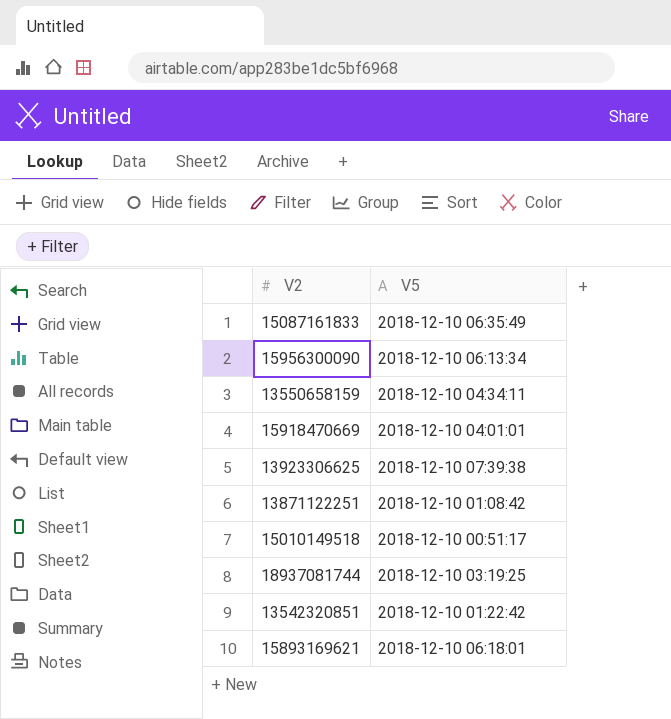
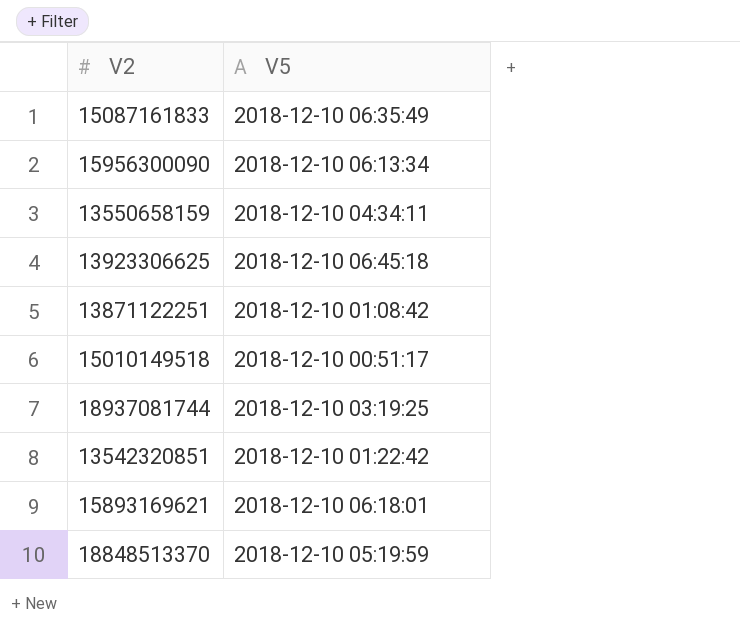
row 15918470669: 2018-12-10 04:01:01 -> none
13923306625 | V5: 2018-12-10 07:39:38 -> 2018-12-10 06:45:18
row 18848513370: none -> 2018-12-10 05:19:59

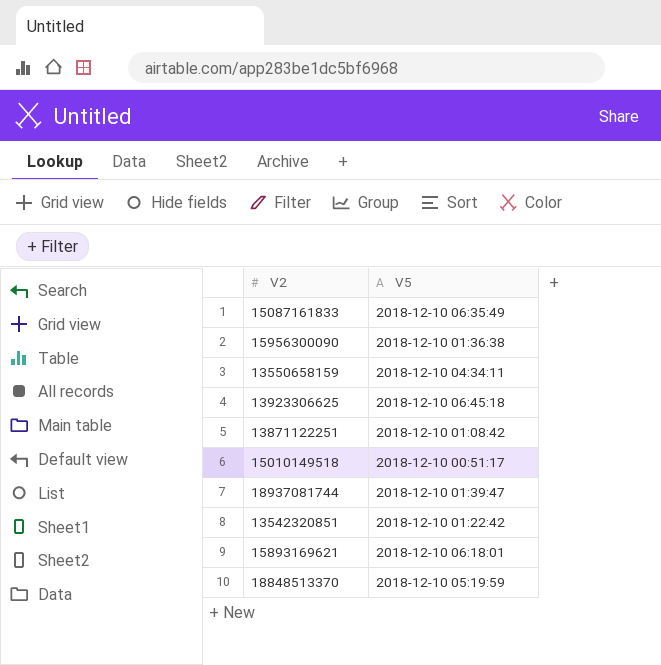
15956300090 | V5: 2018-12-10 06:13:34 -> 2018-12-10 01:36:38
18937081744 | V5: 2018-12-10 03:19:25 -> 2018-12-10 01:39:47

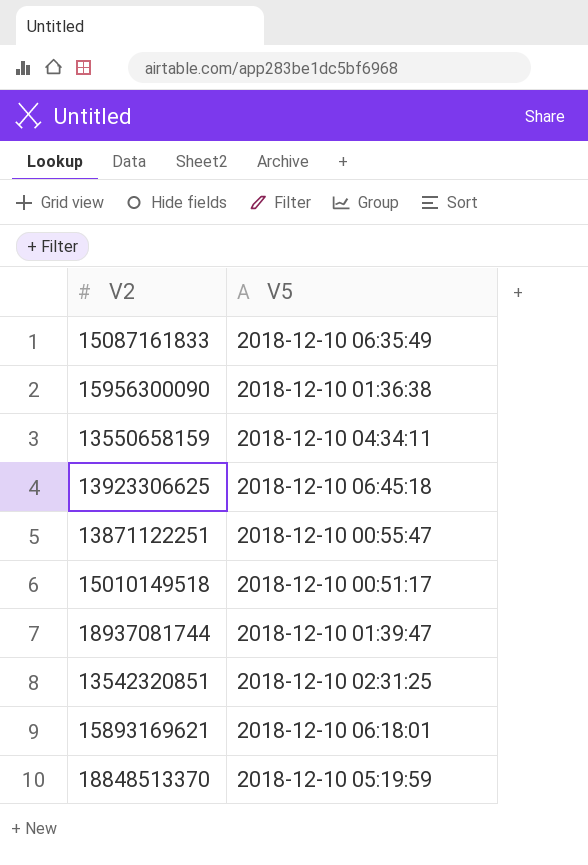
13871122251 | V5: 2018-12-10 01:08:42 -> 2018-12-10 00:55:47
13542320851 | V5: 2018-12-10 01:22:42 -> 2018-12-10 02:31:25

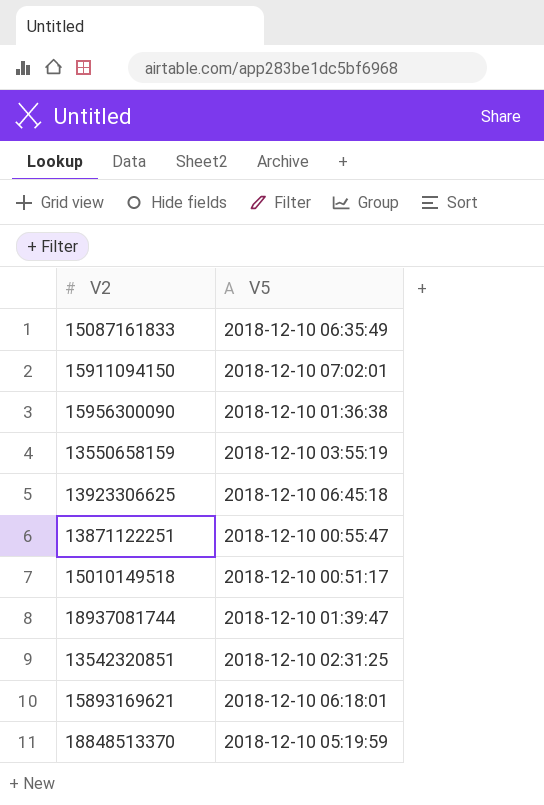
row 15911094150: none -> 2018-12-10 07:02:01
13550658159 | V5: 2018-12-10 04:34:11 -> 2018-12-10 03:55:19

